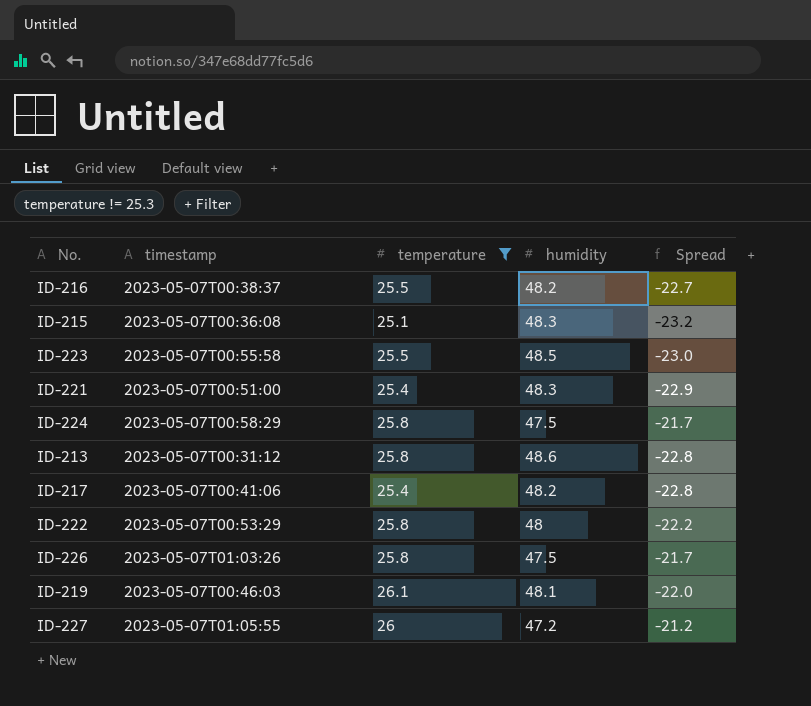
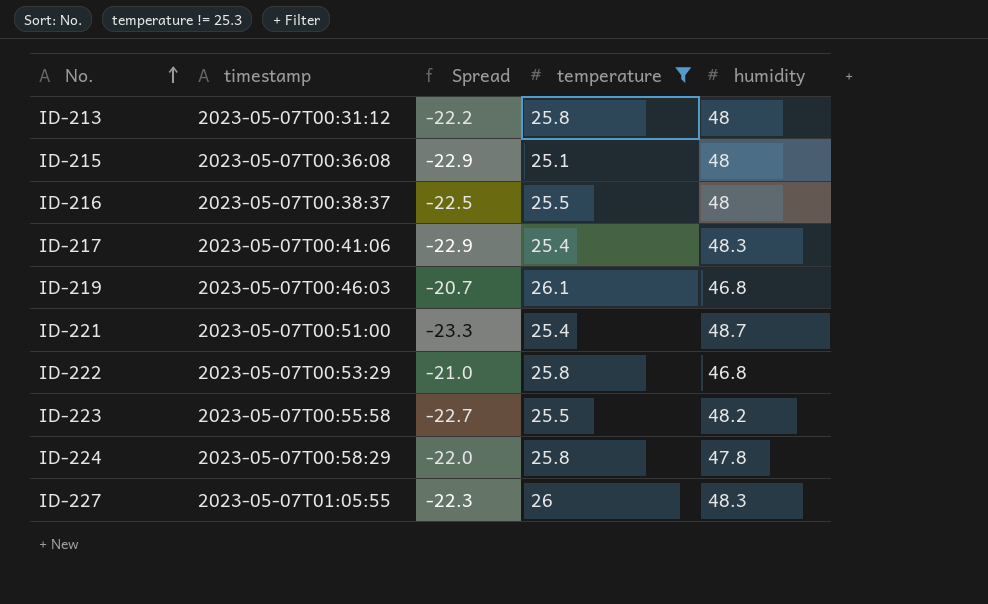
row order: none -> No. ascending
column Spread | position: 5 -> 3
row ID-226: 2023-05-07T01:03:26 | 25.8 | 47.5 | -21.7 -> none
ID-213 | Spread: -22.8 -> -22.2
ID-213 | humidity: 48.6 -> 48
ID-215 | Spread: -23.2 -> -22.9
ID-215 | humidity: 48.3 -> 48
ID-216 | Spread: -22.7 -> -22.5
ID-216 | humidity: 48.2 -> 48
ID-217 | Spread: -22.8 -> -22.9
ID-217 | humidity: 48.2 -> 48.3
ID-219 | Spread: -22.0 -> -20.7
ID-219 | humidity: 48.1 -> 46.8
ID-221 | Spread: -22.9 -> -23.3
ID-221 | humidity: 48.3 -> 48.7
ID-222 | Spread: -22.2 -> -21.0
ID-222 | humidity: 48 -> 46.8
ID-223 | Spread: -23.0 -> -22.7
ID-223 | humidity: 48.5 -> 48.2
ID-224 | Spread: -21.7 -> -22.0
ID-224 | humidity: 47.5 -> 47.8
ID-227 | Spread: -21.2 -> -22.3
ID-227 | humidity: 47.2 -> 48.3

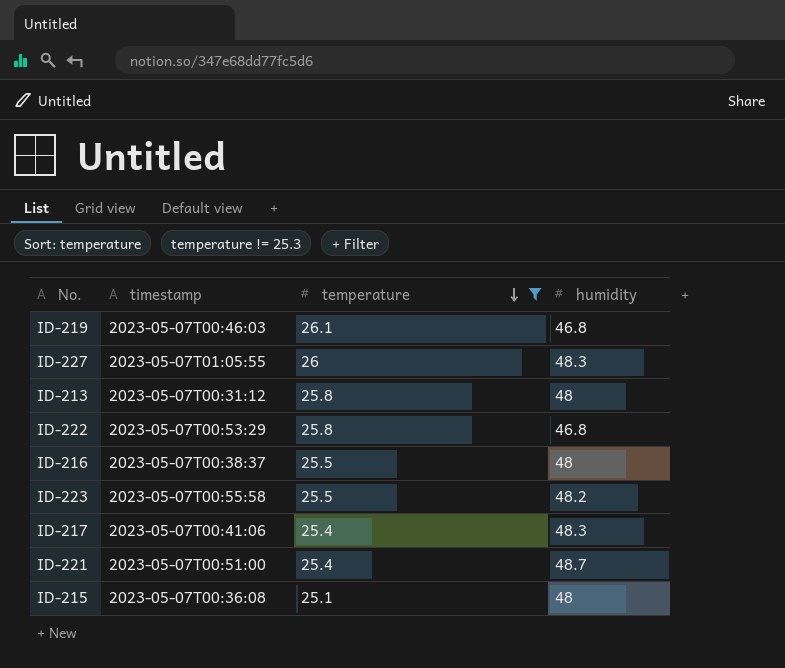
row order: No. ascending -> temperature descending
column Spread | formula: [temperature] - [humidity] -> none
row ID-224: 2023-05-07T00:58:29 | -22.0 | 25.8 | 47.8 -> none

